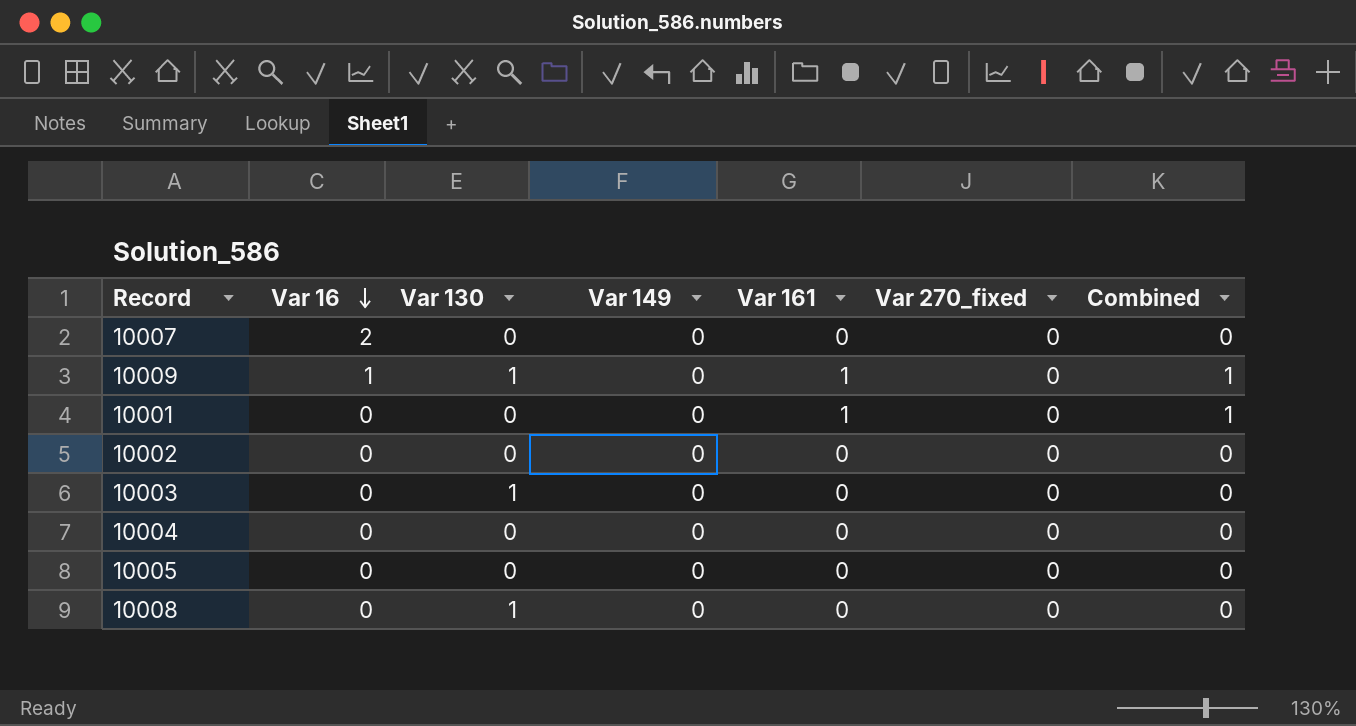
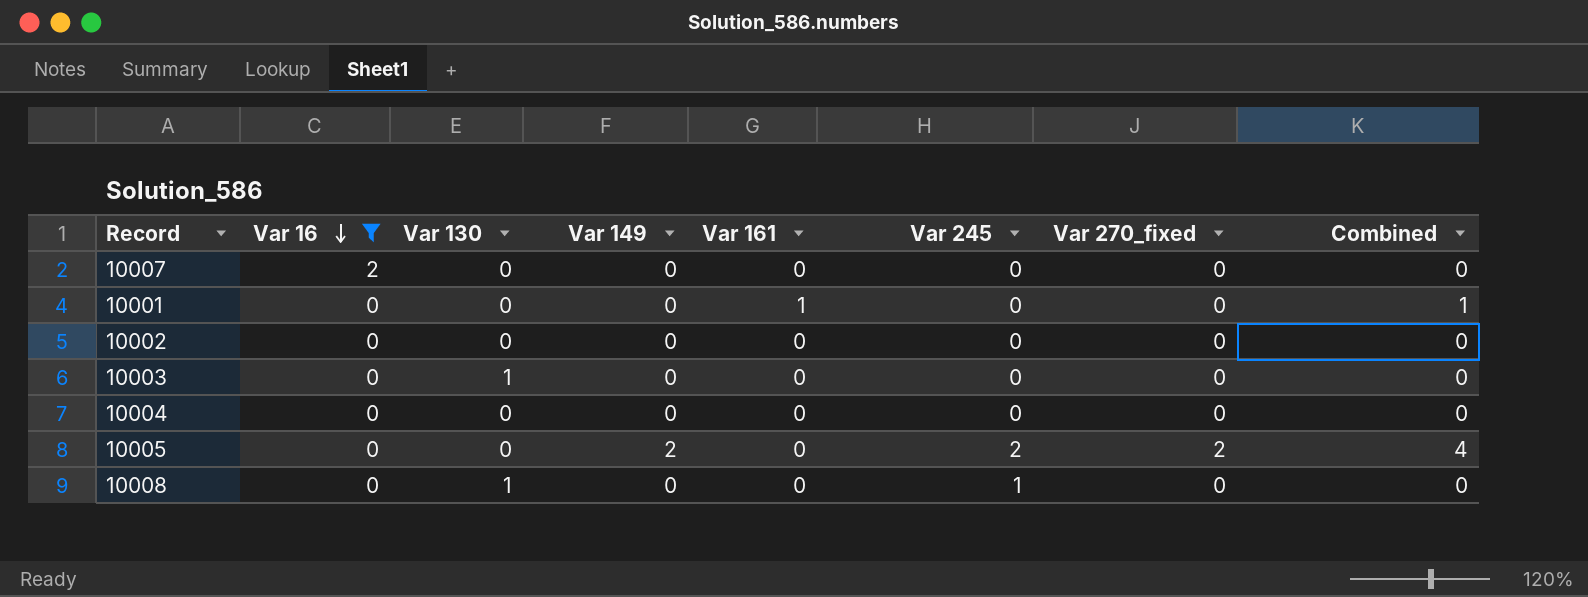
filter: none -> Var 16 != 1
column Var 245 | position: none -> 6
10005 | Var 149: 0 -> 2
10005 | Var 270_fixed: 0 -> 2
10005 | Combined: 0 -> 4

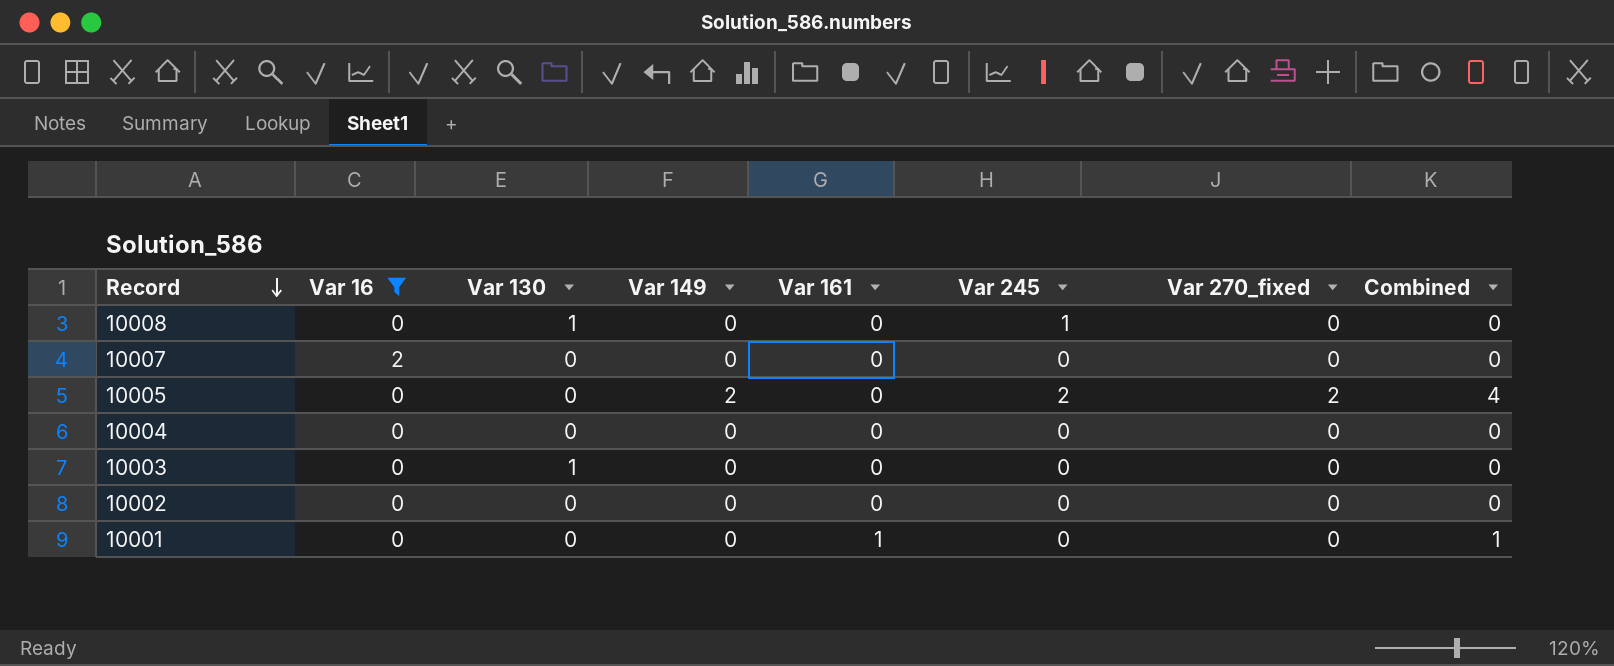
row order: Var 16 descending -> Record descending

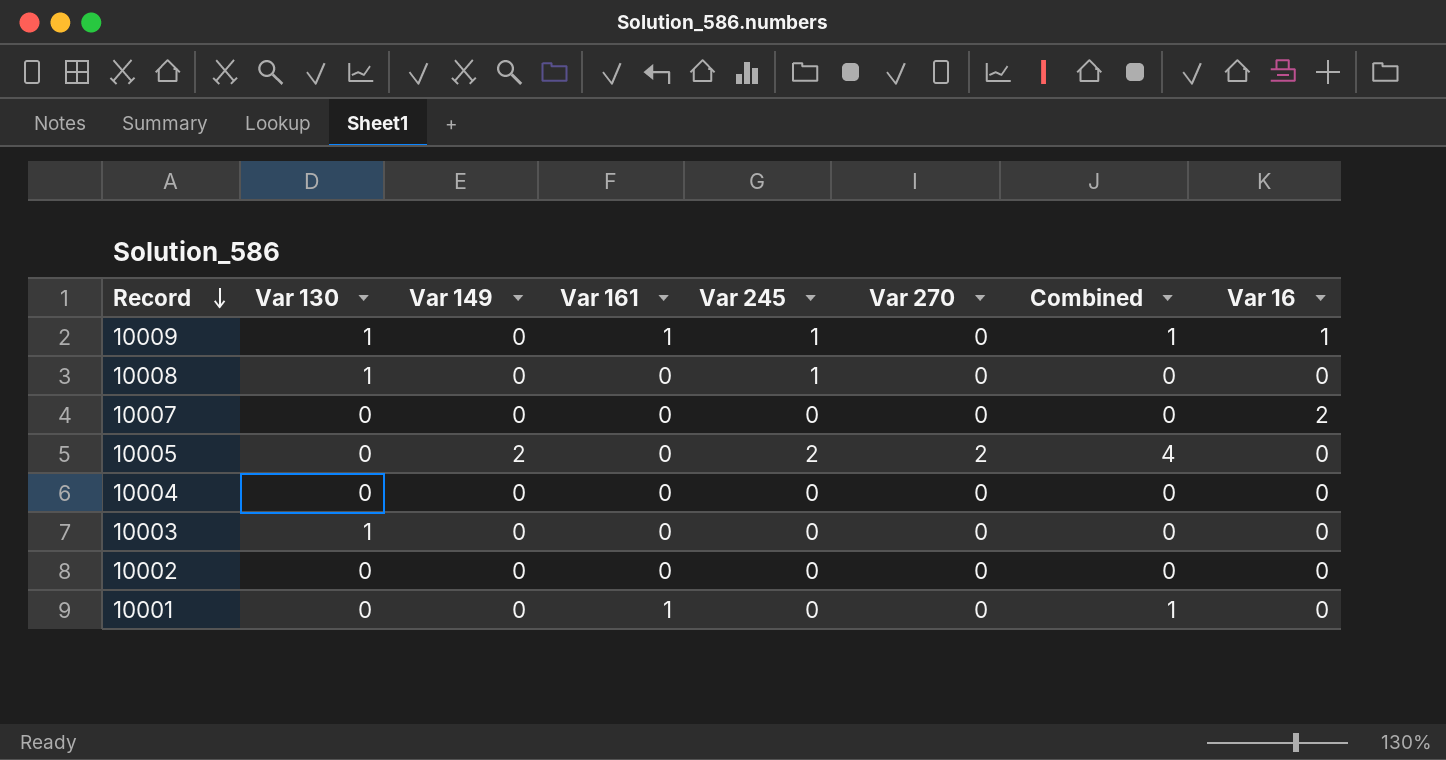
filter: Var 16 != 1 -> none
column name: Var 270_fixed -> Var 270
column Var 16 | position: 2 -> 8

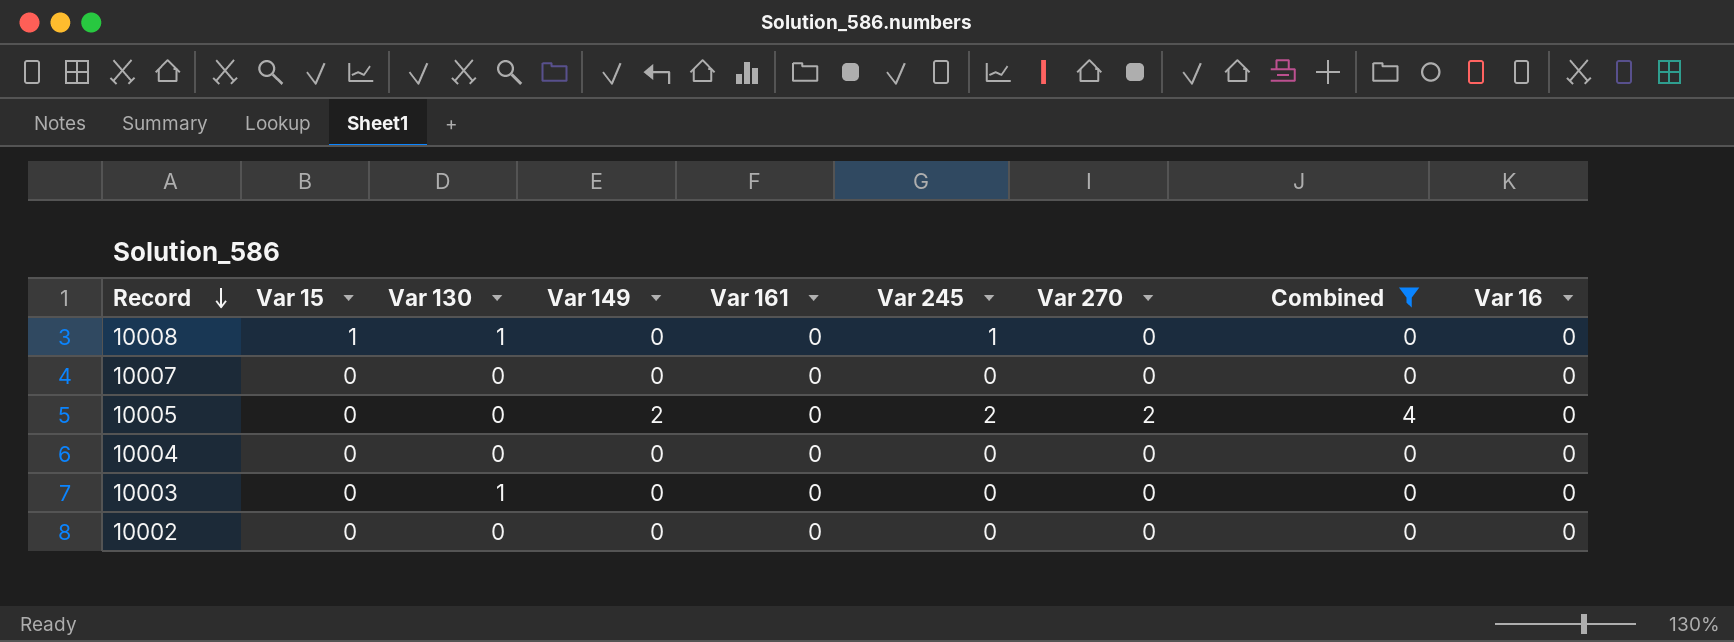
filter: none -> Combined != 1
column Var 15 | position: none -> 2
10007 | Var 16: 2 -> 0

